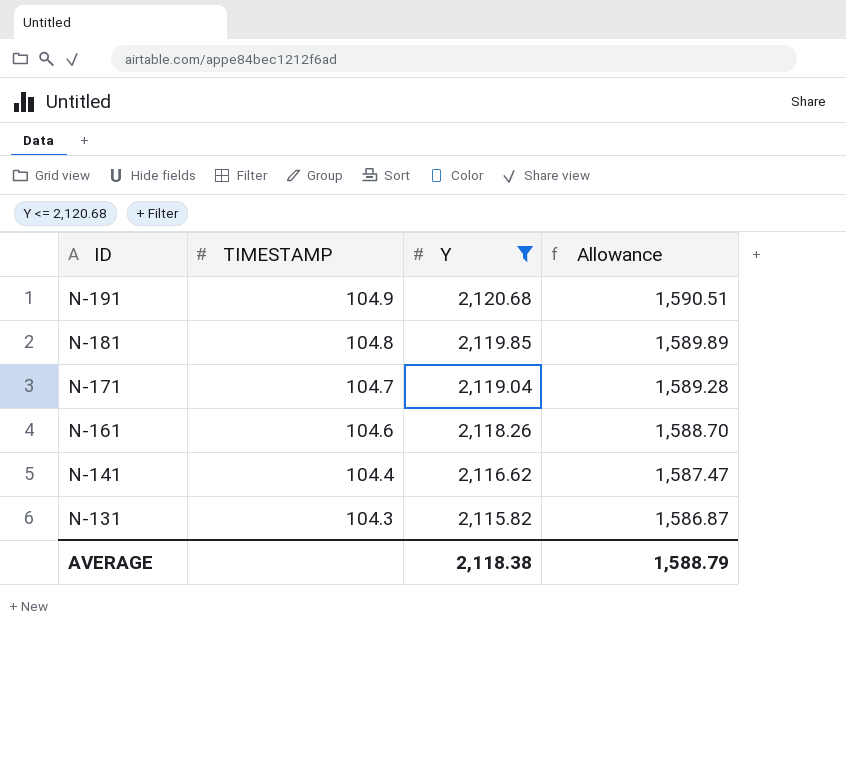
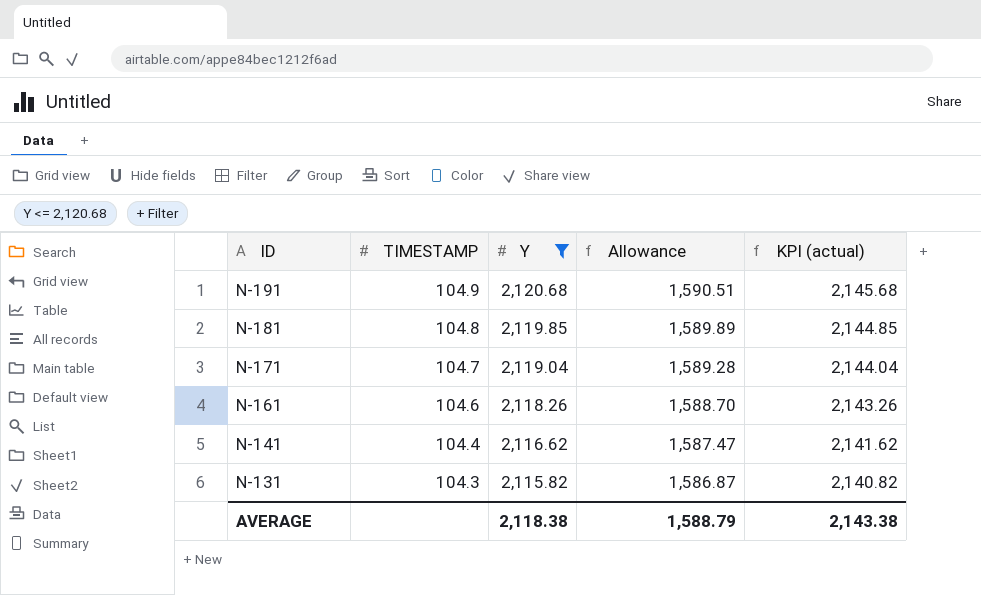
column KPI (actual) | formula: none -> [Y] + 25

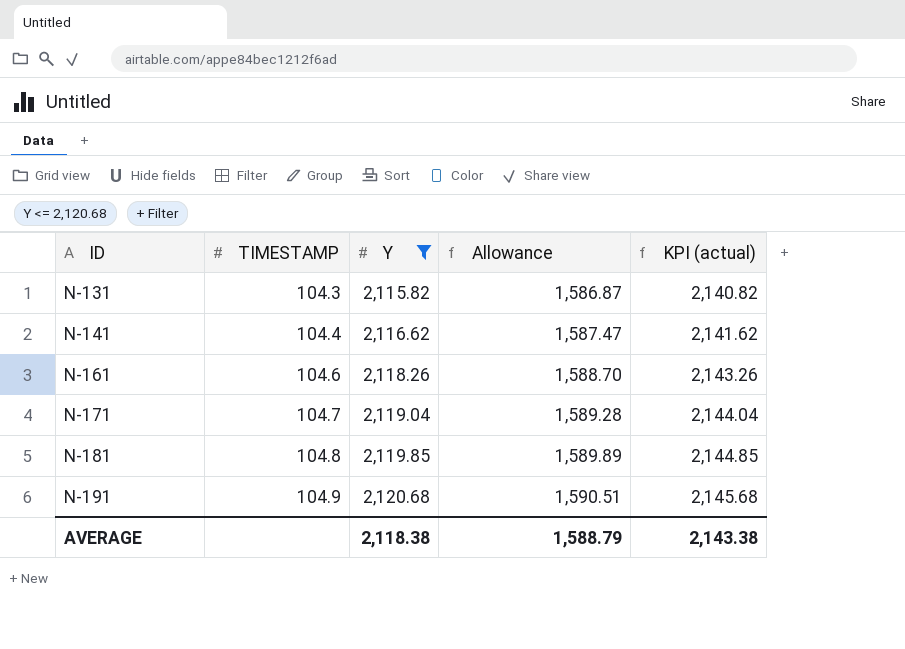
row order: ID descending -> ID ascending

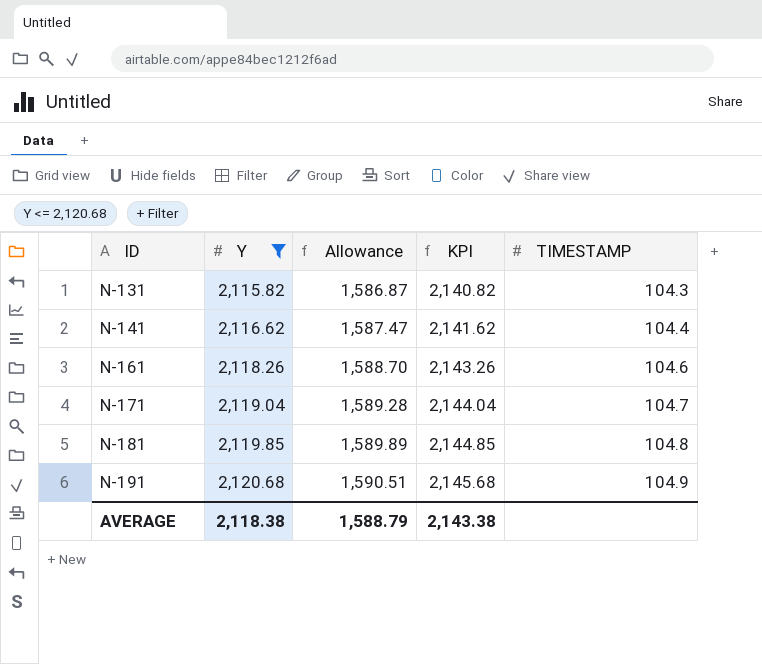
column name: KPI (actual) -> KPI
column TIMESTAMP | position: 2 -> 5

